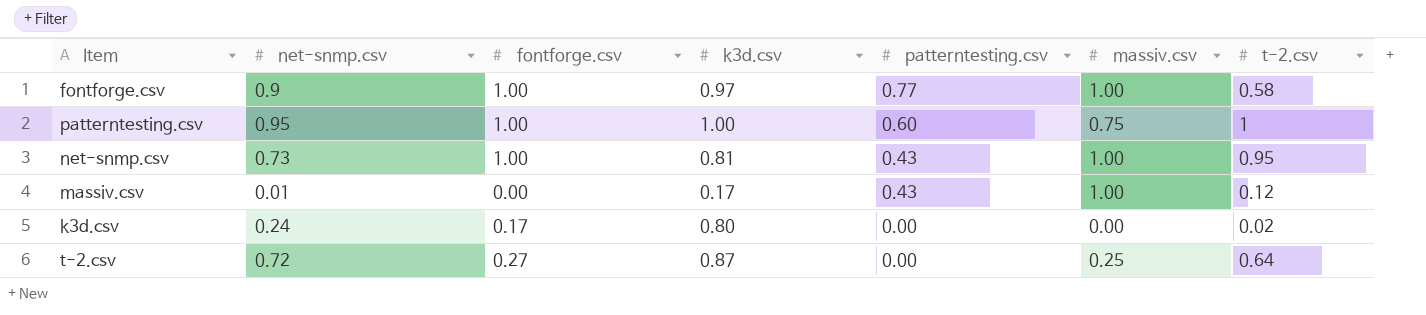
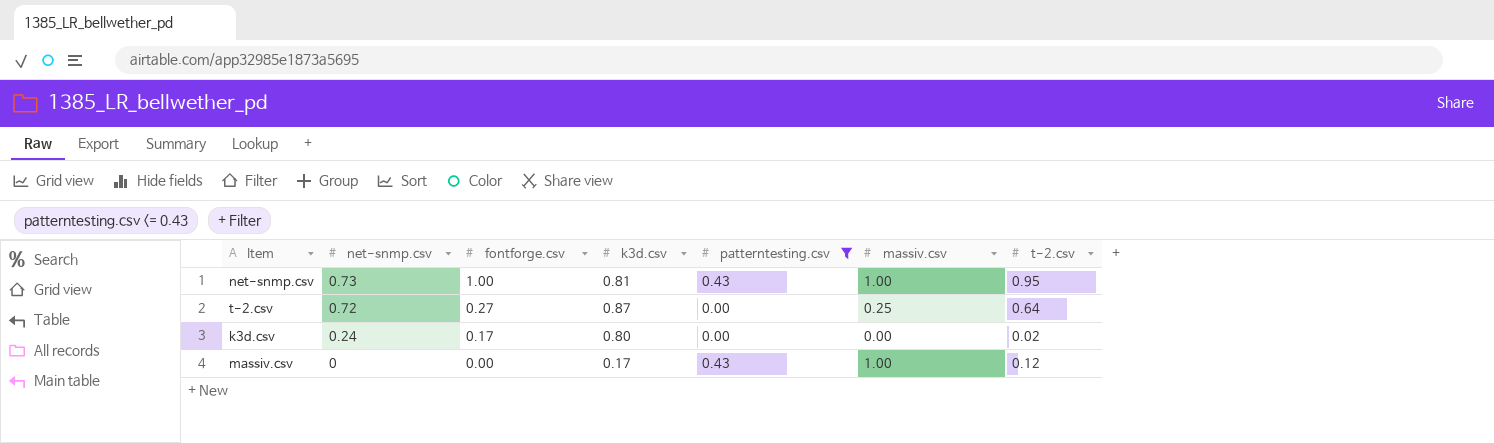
filter: none -> patterntesting.csv <= 0.43
row order: patterntesting.csv descending -> net-snmp.csv descending
massiv.csv | net-snmp.csv: 0.01 -> 0

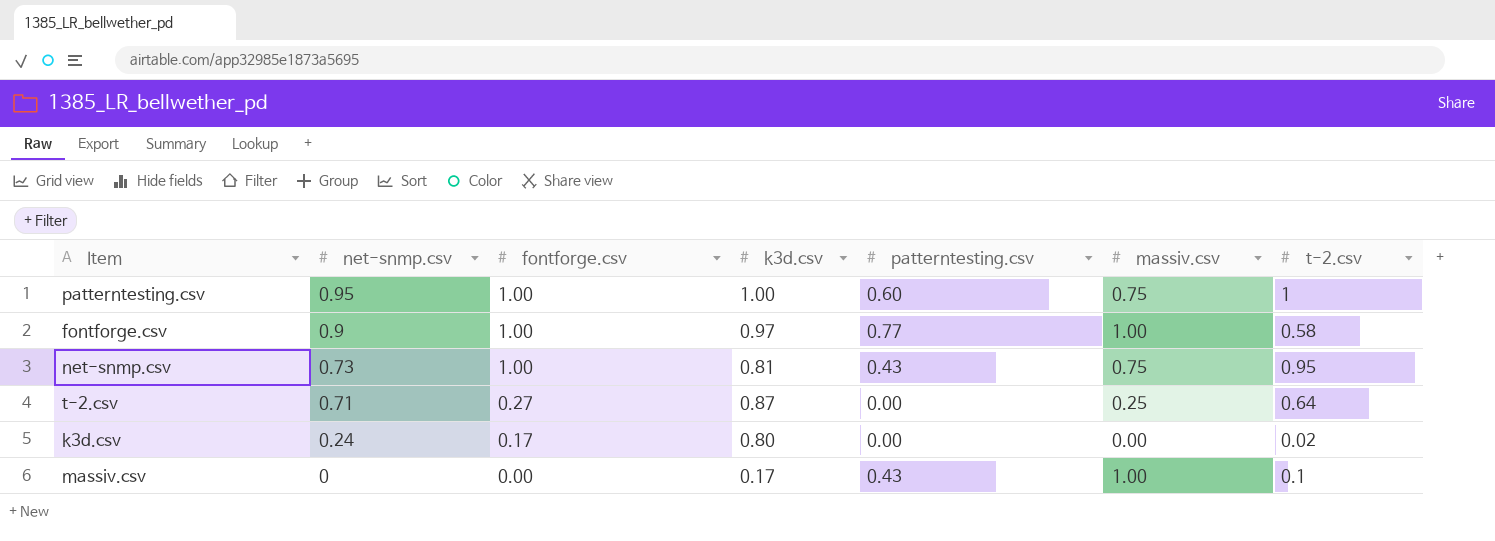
filter: patterntesting.csv <= 0.43 -> none
net-snmp.csv | massiv.csv: 1.00 -> 0.75
t-2.csv | net-snmp.csv: 0.72 -> 0.71
massiv.csv | t-2.csv: 0.12 -> 0.1

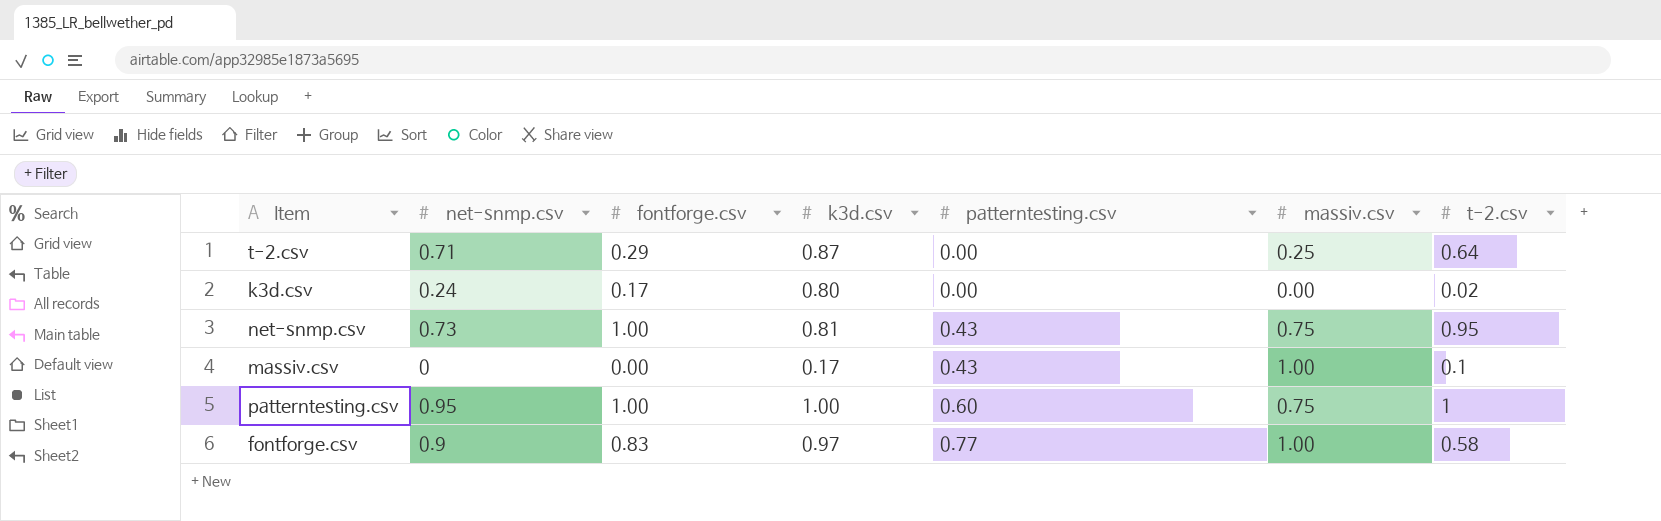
row order: net-snmp.csv descending -> patterntesting.csv ascending
t-2.csv | fontforge.csv: 0.27 -> 0.29
fontforge.csv | fontforge.csv: 1.00 -> 0.83

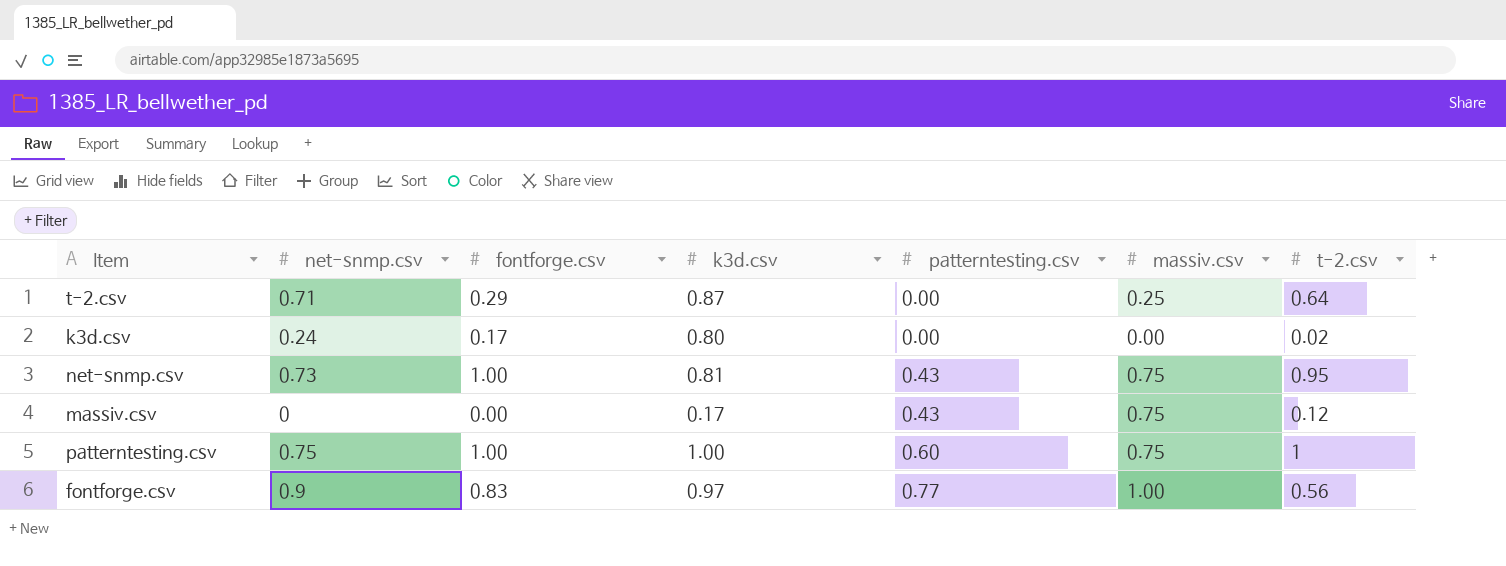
massiv.csv | massiv.csv: 1.00 -> 0.75
massiv.csv | t-2.csv: 0.1 -> 0.12
patterntesting.csv | net-snmp.csv: 0.95 -> 0.75
fontforge.csv | t-2.csv: 0.58 -> 0.56

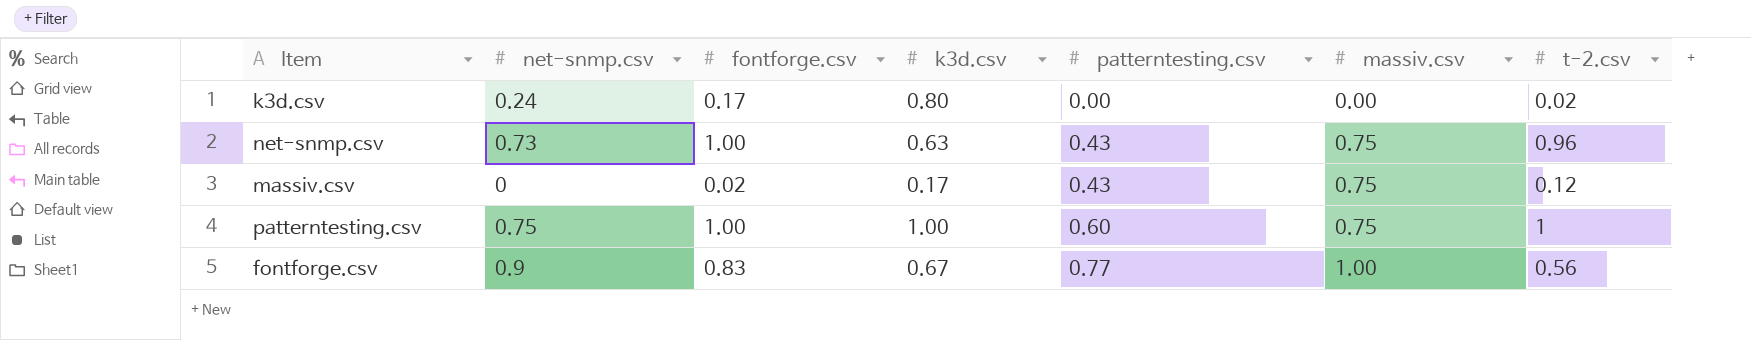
row t-2.csv: 0.71 | 0.29 | 0.87 | 0.00 | 0.25 | 0.64 -> none
net-snmp.csv | k3d.csv: 0.81 -> 0.63
net-snmp.csv | t-2.csv: 0.95 -> 0.96
massiv.csv | fontforge.csv: 0.00 -> 0.02
fontforge.csv | k3d.csv: 0.97 -> 0.67

